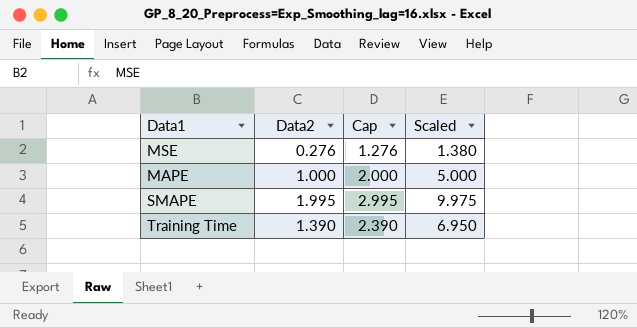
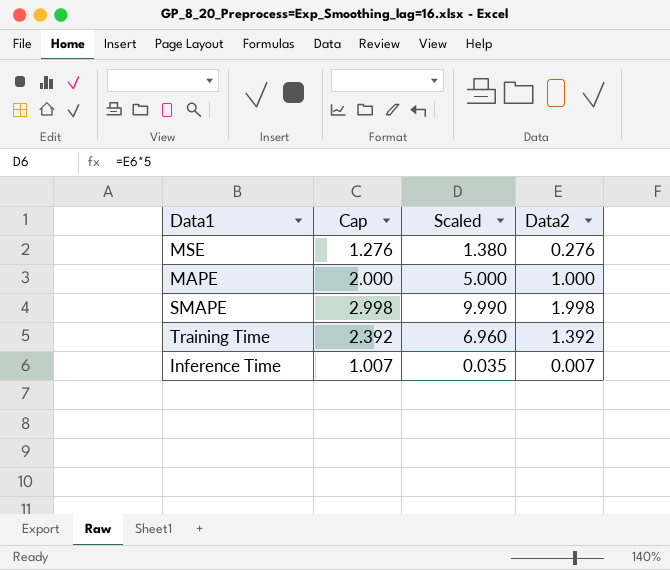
column Data2 | position: 2 -> 4
SMAPE | Cap: 2.995 -> 2.998
SMAPE | Scaled: 9.975 -> 9.990
SMAPE | Data2: 1.995 -> 1.998
Training Time | Cap: 2.390 -> 2.392
Training Time | Scaled: 6.950 -> 6.960
Training Time | Data2: 1.390 -> 1.392
row Inference Time: none -> 1.007 | 0.035 | 0.007

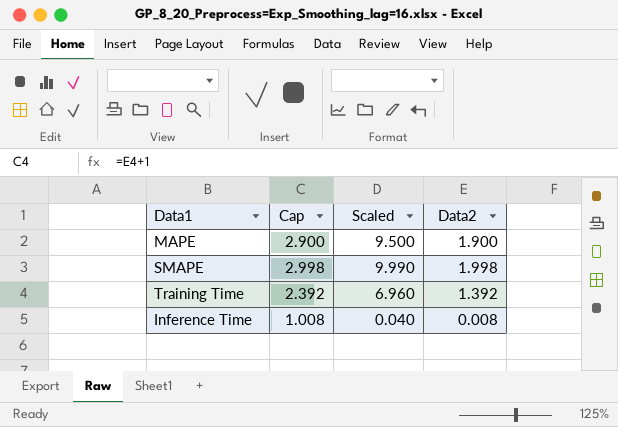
row MSE: 1.276 | 1.380 | 0.276 -> none
MAPE | Cap: 2.000 -> 2.900
MAPE | Scaled: 5.000 -> 9.500
MAPE | Data2: 1.000 -> 1.900
Inference Time | Cap: 1.007 -> 1.008
Inference Time | Scaled: 0.035 -> 0.040
Inference Time | Data2: 0.007 -> 0.008

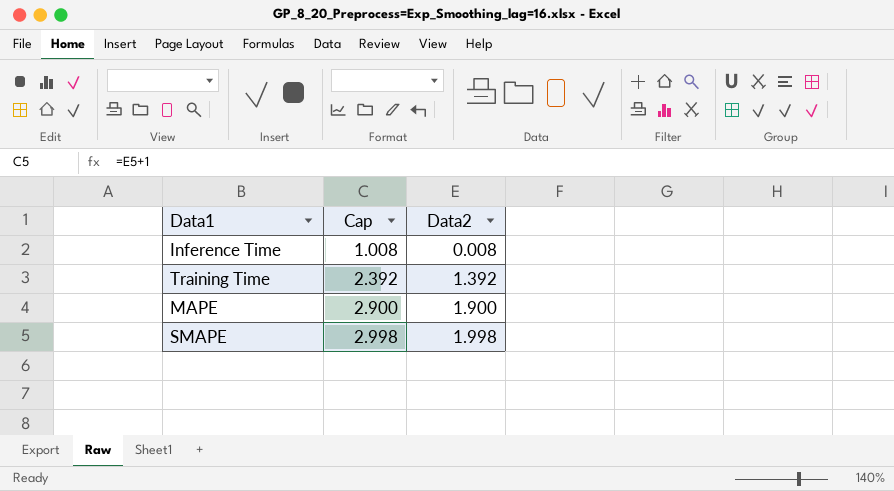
row order: none -> Cap ascending
column Scaled | formula: [Data2] * 5 -> none

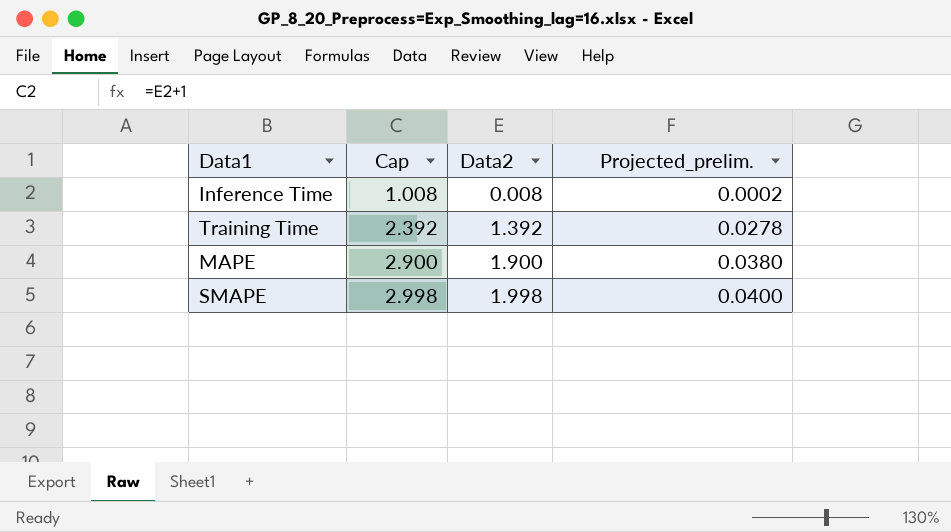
column Projected_prelim. | formula: none -> [Data2] * 0.02

